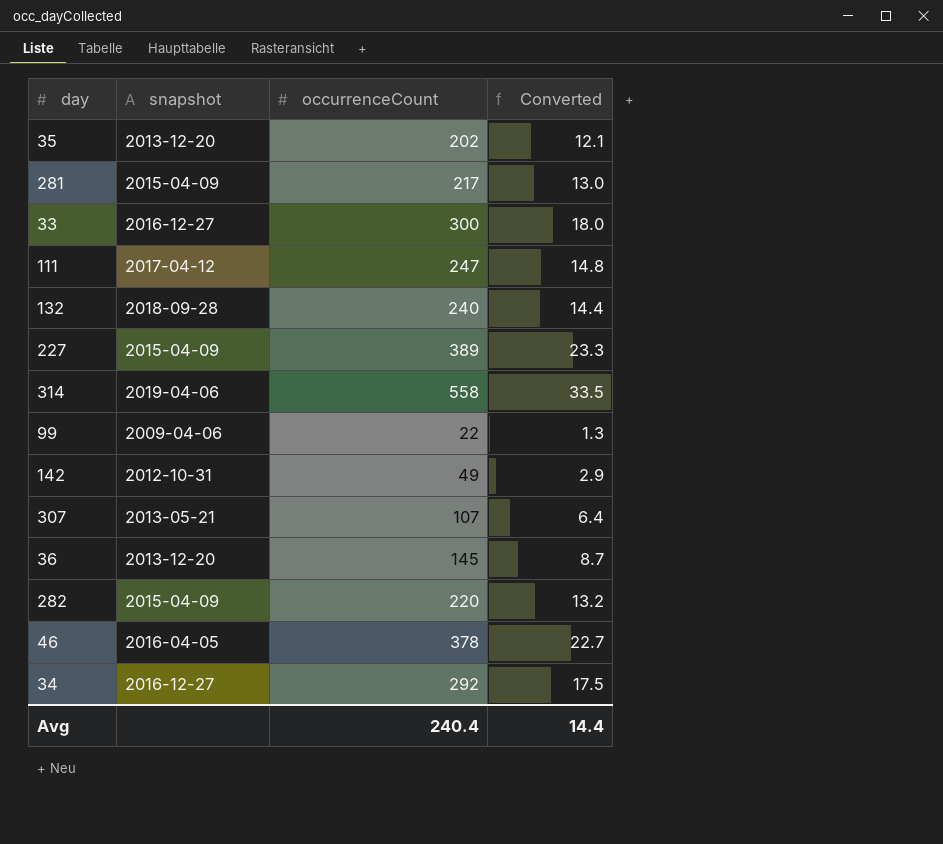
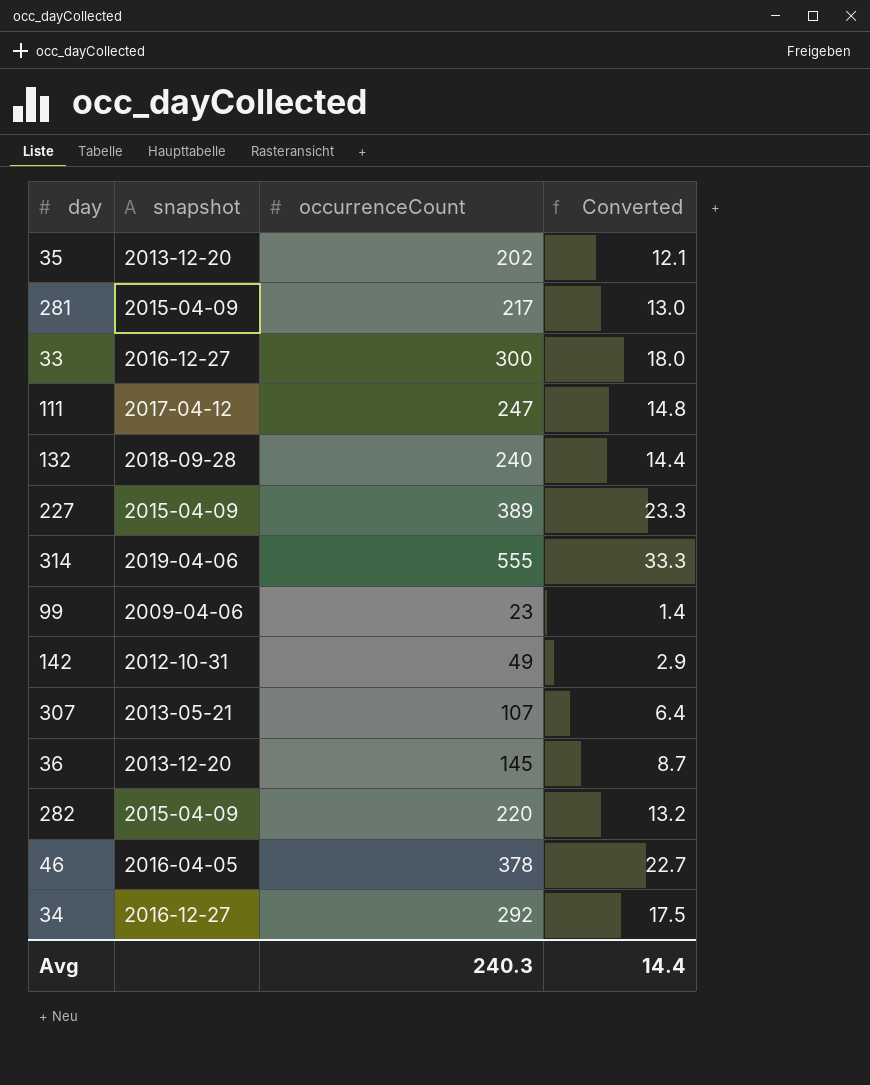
314 | occurrenceCount: 558 -> 555
314 | Converted: 33.5 -> 33.3
99 | occurrenceCount: 22 -> 23
99 | Converted: 1.3 -> 1.4
Avg | occurrenceCount: 240.4 -> 240.3

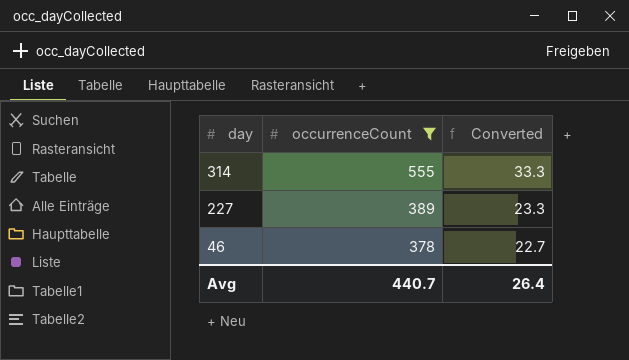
filter: none -> occurrenceCount >= 378
row order: none -> day descending
column snapshot | position: 2 -> none
Avg | occurrenceCount: 240.3 -> 440.7
Avg | Converted: 14.4 -> 26.4

